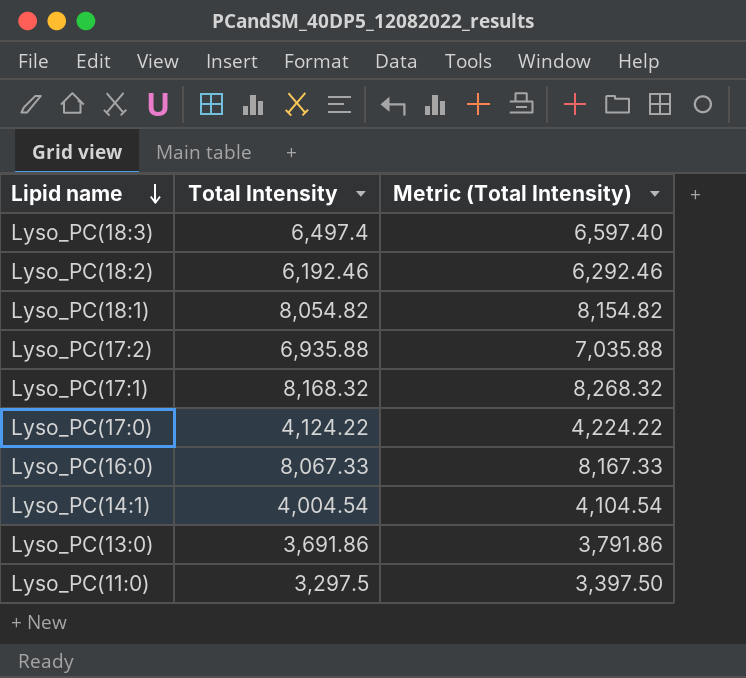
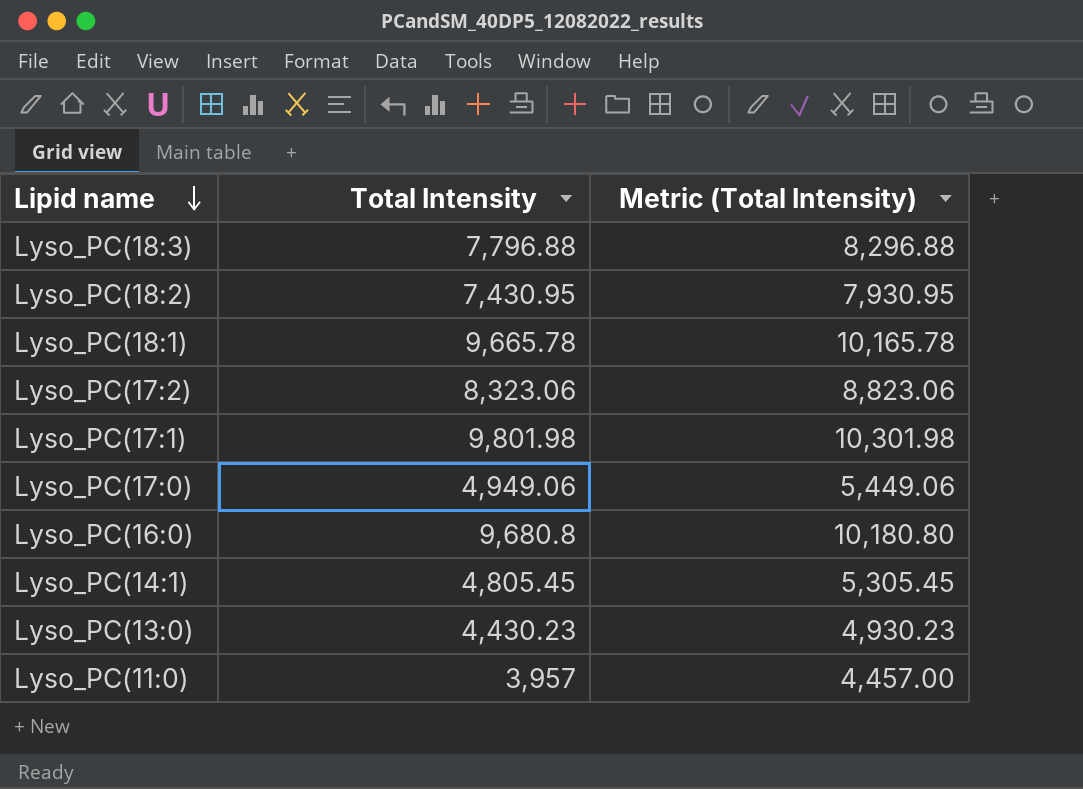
column Metric (Total Intensity) | formula: [Total Intensity] + 100 -> [Total Intensity] + 500
Lyso_PC(18:3) | Total Intensity: 6,497.4 -> 7,796.88
Lyso_PC(18:2) | Total Intensity: 6,192.46 -> 7,430.95
Lyso_PC(18:1) | Total Intensity: 8,054.82 -> 9,665.78
Lyso_PC(17:2) | Total Intensity: 6,935.88 -> 8,323.06
Lyso_PC(17:1) | Total Intensity: 8,168.32 -> 9,801.98
Lyso_PC(17:0) | Total Intensity: 4,124.22 -> 4,949.06
Lyso_PC(16:0) | Total Intensity: 8,067.33 -> 9,680.8
Lyso_PC(14:1) | Total Intensity: 4,004.54 -> 4,805.45
Lyso_PC(13:0) | Total Intensity: 3,691.86 -> 4,430.23
Lyso_PC(11:0) | Total Intensity: 3,297.5 -> 3,957

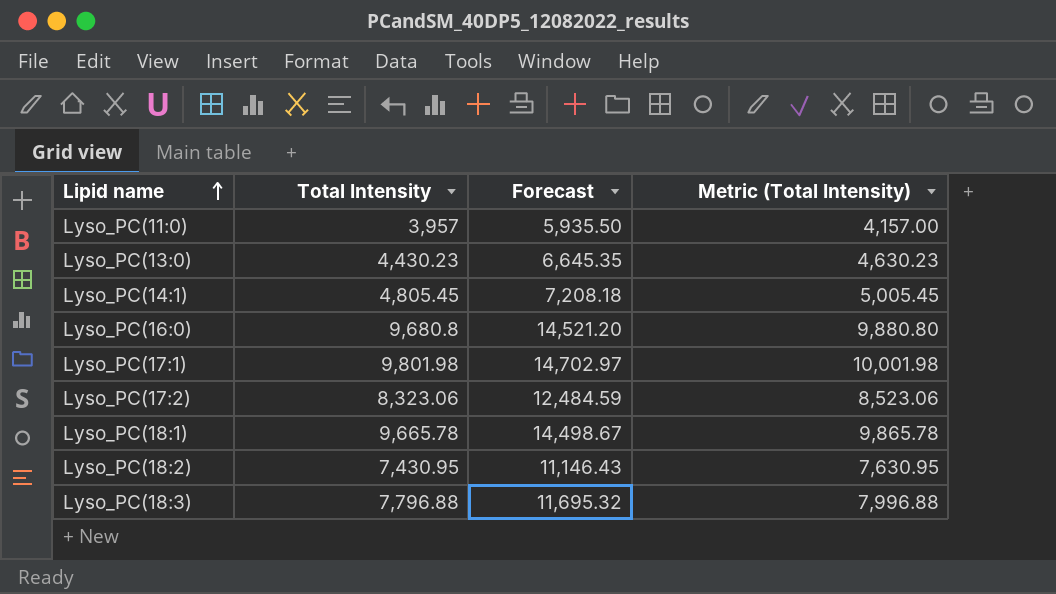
row order: Lipid name descending -> Lipid name ascending
column Forecast | formula: none -> [Total Intensity] * 1.5
column Metric (Total Intensity) | formula: [Total Intensity] + 500 -> [Total Intensity] + 200
row Lyso_PC(17:0): 4,949.06 | 5,449.06 -> none

